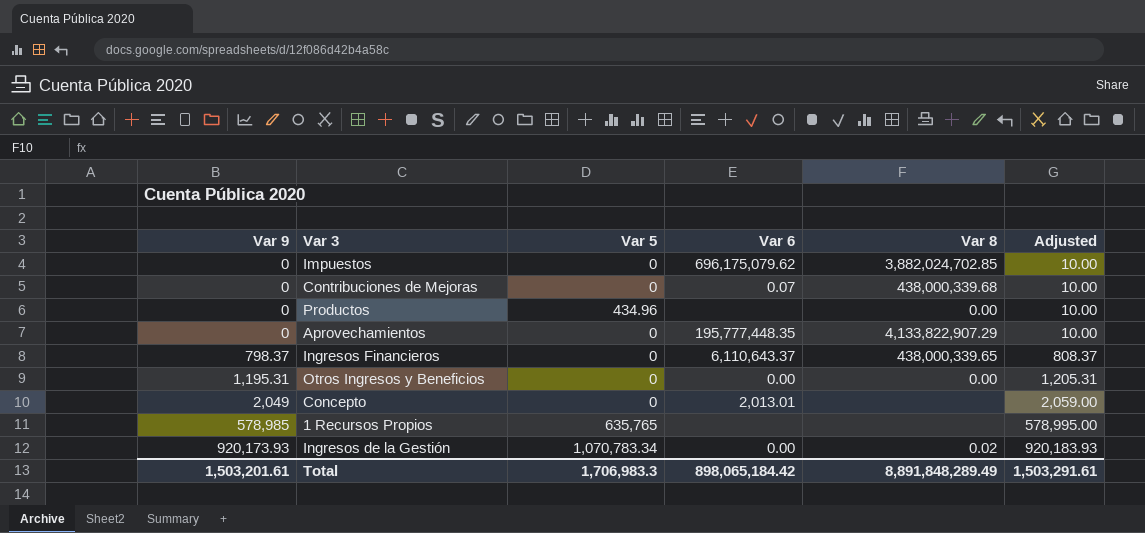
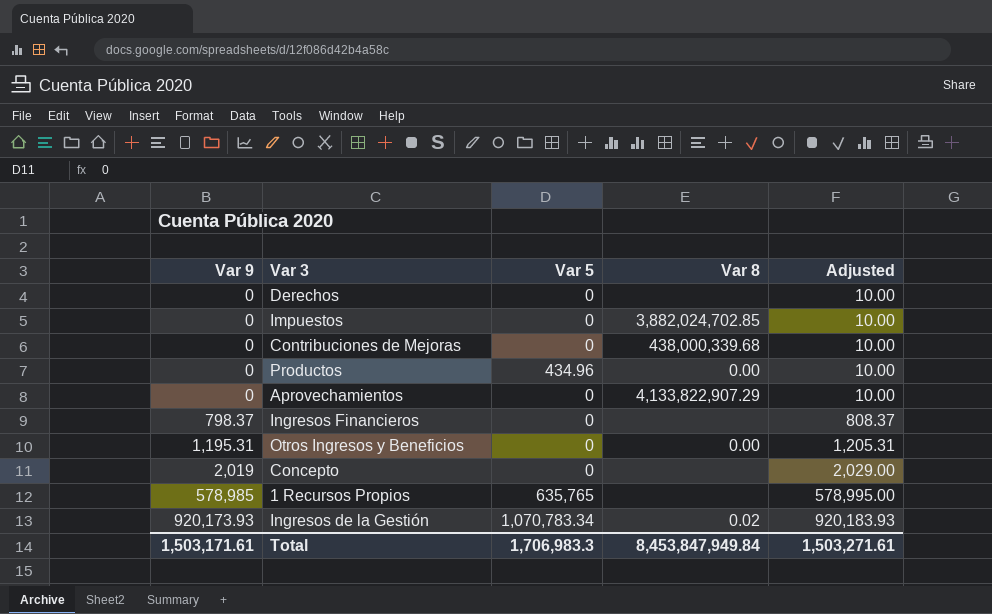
column Var 6 | position: 4 -> none
row Derechos: none -> 0 | 0 | none | 10.00
Ingresos Financieros | Var 8: 438,000,339.65 -> none
Concepto | Var 9: 2,049 -> 2,019
Concepto | Adjusted: 2,059.00 -> 2,029.00
Total | Var 9: 1,503,201.61 -> 1,503,171.61
Total | Var 8: 8,891,848,289.49 -> 8,453,847,949.84
Total | Adjusted: 1,503,291.61 -> 1,503,271.61

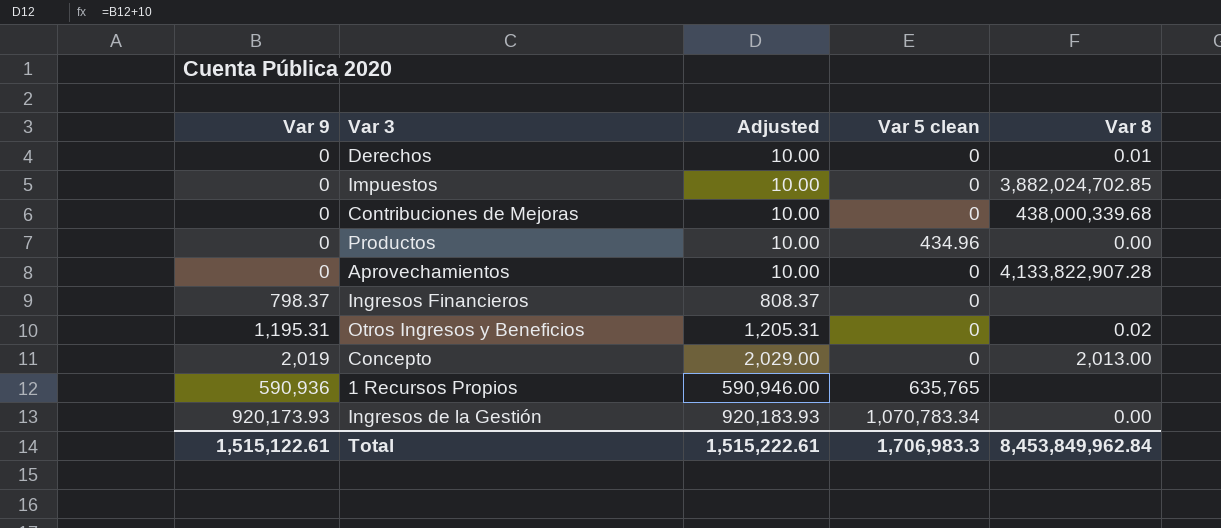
column Adjusted | position: 5 -> 3
column name: Var 5 -> Var 5 clean
Derechos | Var 8: none -> 0.01
Aprovechamientos | Var 8: 4,133,822,907.29 -> 4,133,822,907.28
Otros Ingresos y Beneficios | Var 8: 0.00 -> 0.02
Concepto | Var 8: none -> 2,013.00
1 Recursos Propios | Var 9: 578,985 -> 590,936
1 Recursos Propios | Adjusted: 578,995.00 -> 590,946.00
Ingresos de la Gestión | Var 8: 0.02 -> 0.00
Total | Var 9: 1,503,171.61 -> 1,515,122.61
Total | Adjusted: 1,503,271.61 -> 1,515,222.61
Total | Var 8: 8,453,847,949.84 -> 8,453,849,962.84

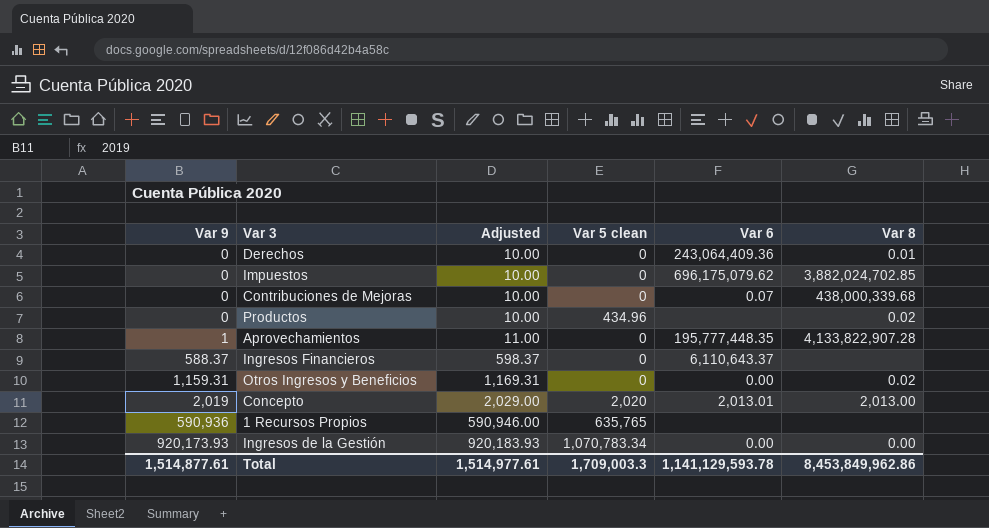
column Var 6 | position: none -> 5
Productos | Var 8: 0.00 -> 0.02
Aprovechamientos | Var 9: 0 -> 1
Aprovechamientos | Adjusted: 10.00 -> 11.00
Ingresos Financieros | Var 9: 798.37 -> 588.37
Ingresos Financieros | Adjusted: 808.37 -> 598.37
Otros Ingresos y Beneficios | Var 9: 1,195.31 -> 1,159.31
Otros Ingresos y Beneficios | Adjusted: 1,205.31 -> 1,169.31
Concepto | Var 5 clean: 0 -> 2,020
Total | Var 9: 1,515,122.61 -> 1,514,877.61
Total | Adjusted: 1,515,222.61 -> 1,514,977.61
Total | Var 5 clean: 1,706,983.3 -> 1,709,003.3
Total | Var 8: 8,453,849,962.84 -> 8,453,849,962.86

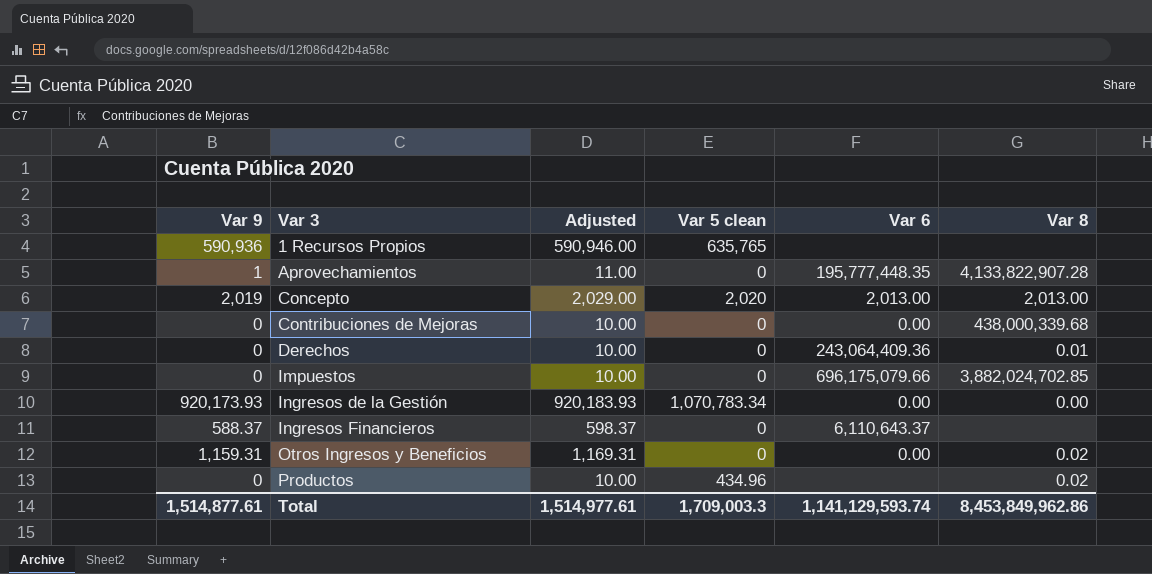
row order: Var 9 ascending -> Var 3 ascending
Concepto | Var 6: 2,013.01 -> 2,013.00
Contribuciones de Mejoras | Var 6: 0.07 -> 0.00
Impuestos | Var 6: 696,175,079.62 -> 696,175,079.66
Total | Var 6: 1,141,129,593.78 -> 1,141,129,593.74

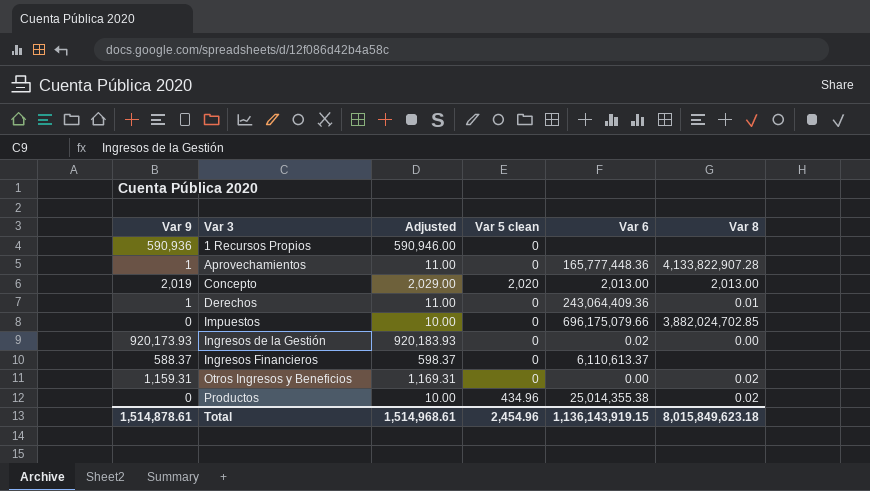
row Contribuciones de Mejoras: 0 | 10.00 | 0 | 0.00 | 438,000,339.68 -> none
1 Recursos Propios | Var 5 clean: 635,765 -> 0
Aprovechamientos | Var 6: 195,777,448.35 -> 165,777,448.36
Derechos | Var 9: 0 -> 1
Derechos | Adjusted: 10.00 -> 11.00
Ingresos de la Gestión | Var 5 clean: 1,070,783.34 -> 0
Ingresos de la Gestión | Var 6: 0.00 -> 0.02
Ingresos Financieros | Var 6: 6,110,643.37 -> 6,110,613.37
Productos | Var 6: none -> 25,014,355.38
Total | Var 9: 1,514,877.61 -> 1,514,878.61
Total | Adjusted: 1,514,977.61 -> 1,514,968.61
Total | Var 5 clean: 1,709,003.3 -> 2,454.96
Total | Var 6: 1,141,129,593.74 -> 1,136,143,919.15
Total | Var 8: 8,453,849,962.86 -> 8,015,849,623.18

